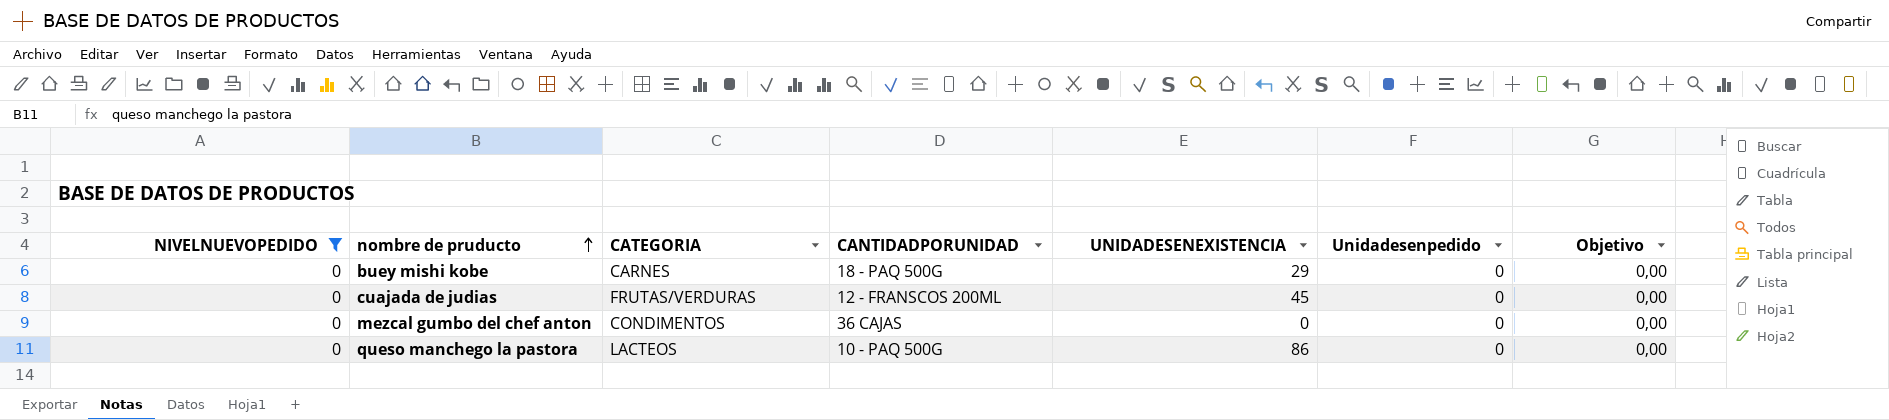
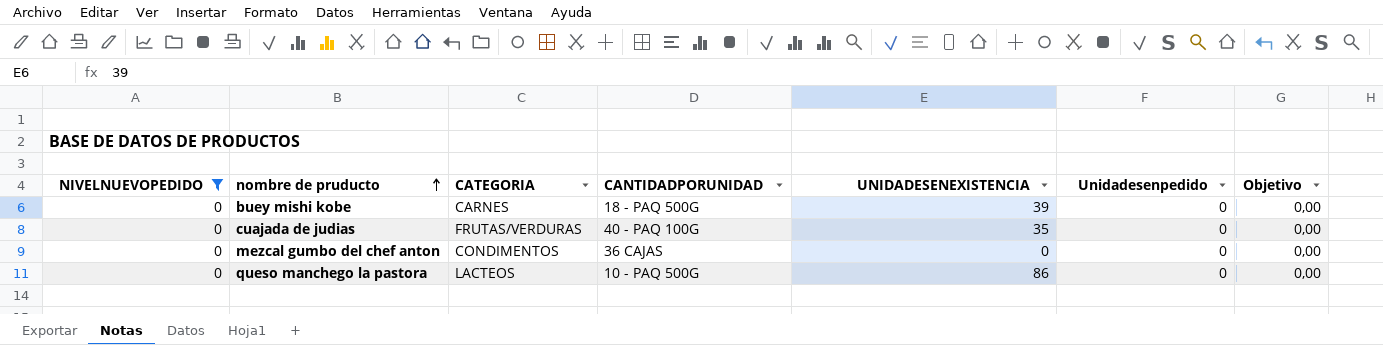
buey mishi kobe | UNIDADESENEXISTENCIA: 29 -> 39
cuajada de judias | CANTIDADPORUNIDAD: 12 - FRANSCOS 200ML -> 40 - PAQ 100G
cuajada de judias | UNIDADESENEXISTENCIA: 45 -> 35

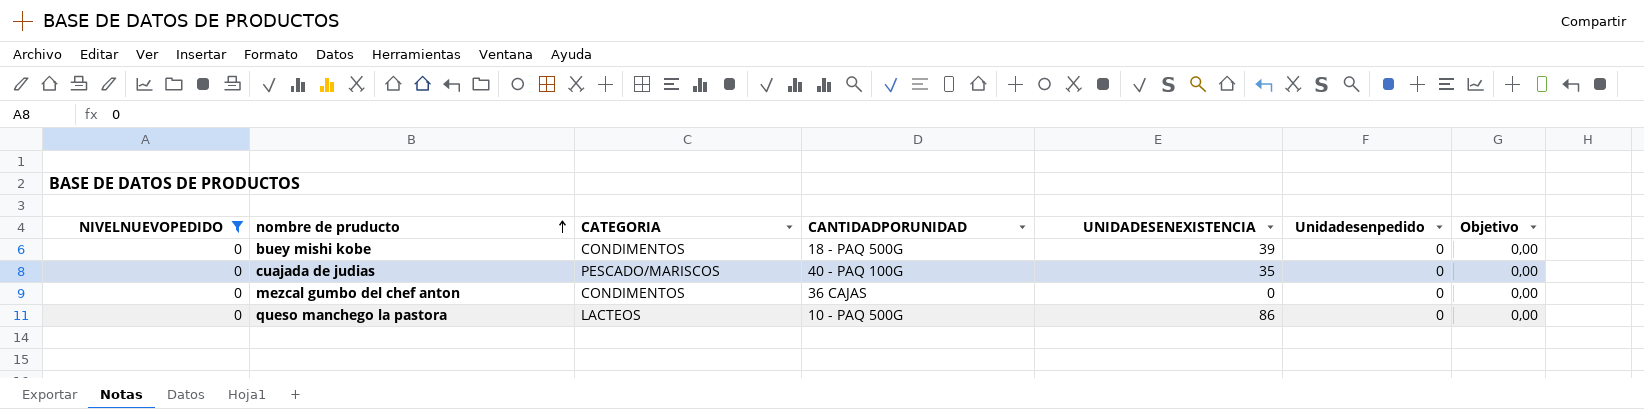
buey mishi kobe | CATEGORIA: CARNES -> CONDIMENTOS
cuajada de judias | CATEGORIA: FRUTAS/VERDURAS -> PESCADO/MARISCOS

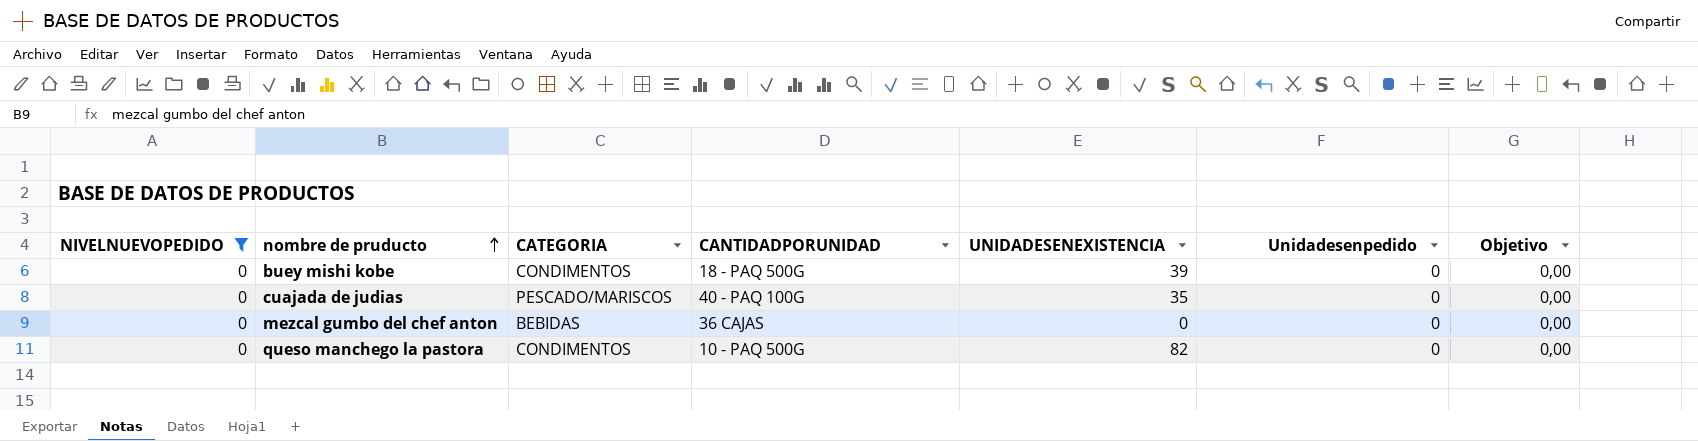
mezcal gumbo del chef anton | CATEGORIA: CONDIMENTOS -> BEBIDAS
queso manchego la pastora | CATEGORIA: LACTEOS -> CONDIMENTOS
queso manchego la pastora | UNIDADESENEXISTENCIA: 86 -> 82

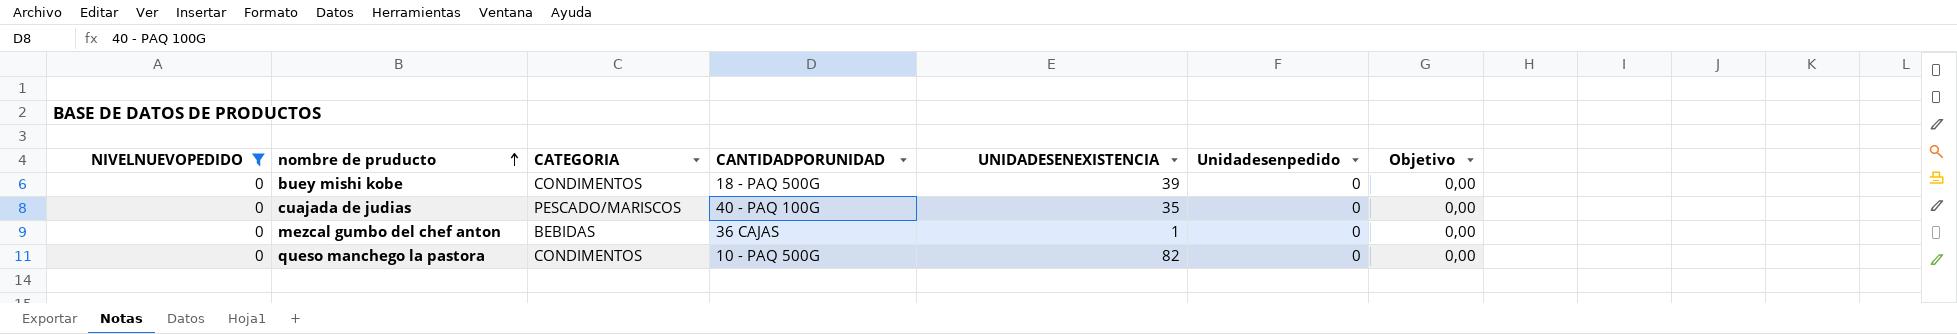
mezcal gumbo del chef anton | UNIDADESENEXISTENCIA: 0 -> 1

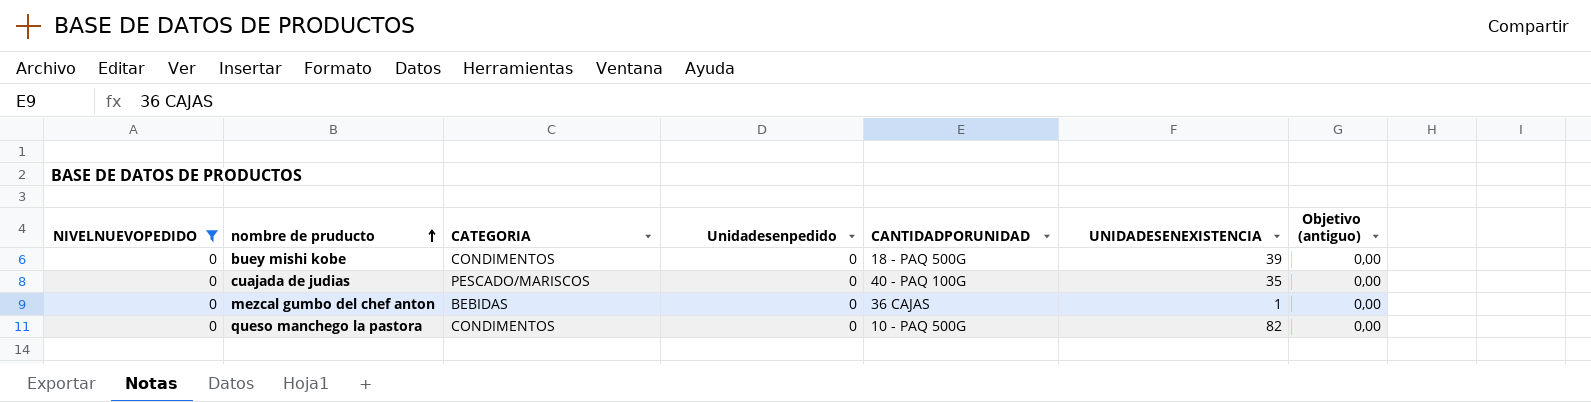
column Unidadesenpedido | position: 6 -> 4
column name: Objetivo -> Objetivo (antiguo)

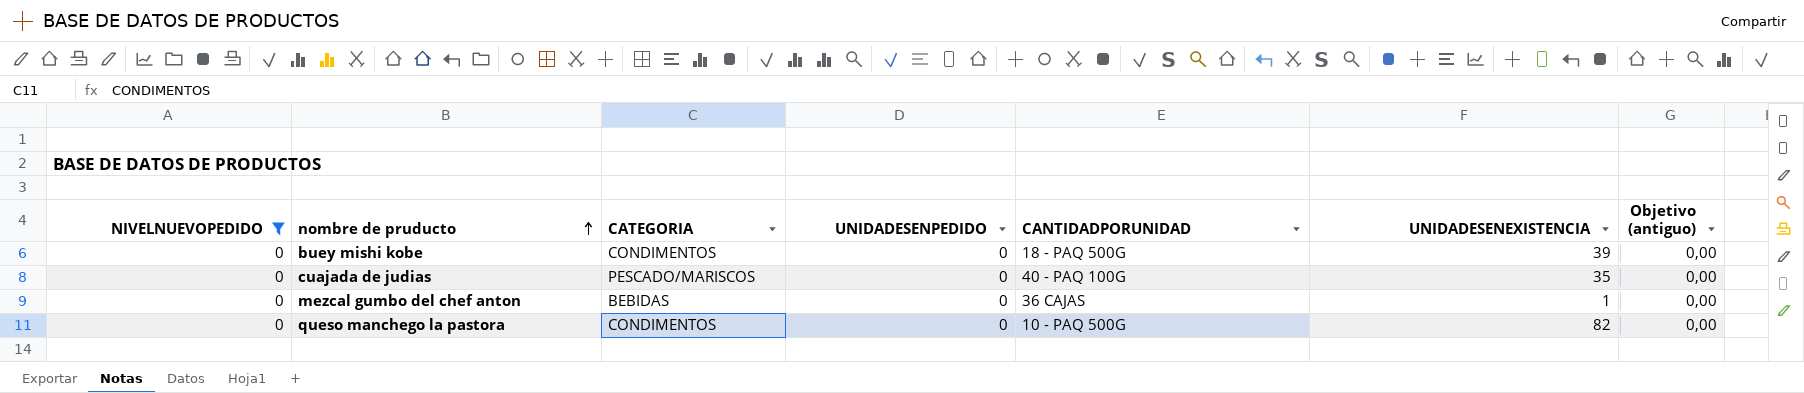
column name: Unidadesenpedido -> UNIDADESENPEDIDO

